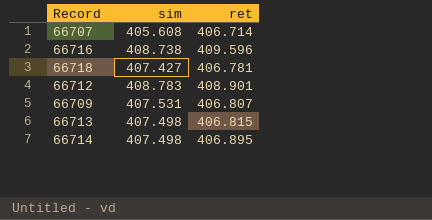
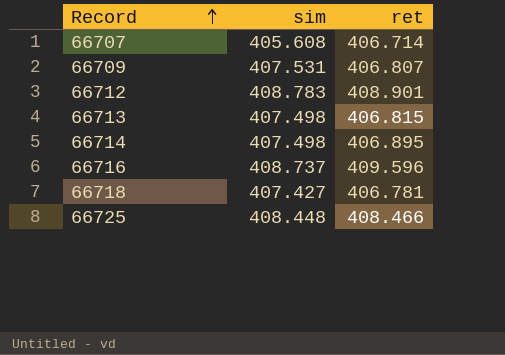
row order: none -> Record ascending
66716 | sim: 408.738 -> 408.737
row 66725: none -> 408.448 | 408.466

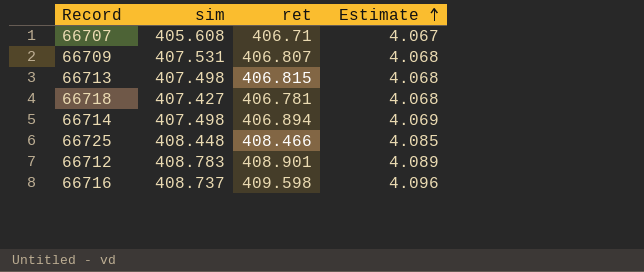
row order: Record ascending -> Estimate ascending
column Estimate | formula: none -> [ret] * 0.01
66707 | ret: 406.714 -> 406.71
66714 | ret: 406.895 -> 406.894
66716 | ret: 409.596 -> 409.598

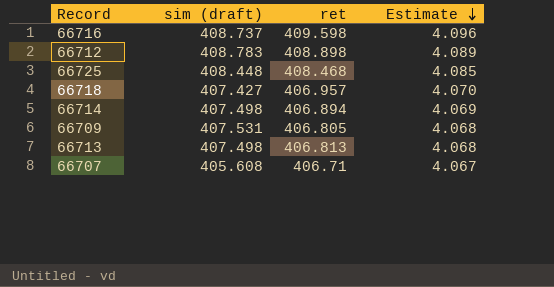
row order: Estimate ascending -> Estimate descending
column name: sim -> sim (draft)
66712 | ret: 408.901 -> 408.898
66725 | ret: 408.466 -> 408.468
66718 | ret: 406.781 -> 406.957
66718 | Estimate: 4.068 -> 4.070
66709 | ret: 406.807 -> 406.805
66713 | ret: 406.815 -> 406.813

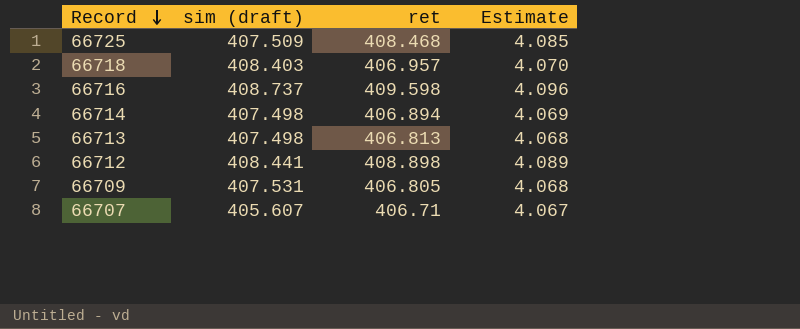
row order: Estimate descending -> Record descending
66725 | sim (draft): 408.448 -> 407.509
66718 | sim (draft): 407.427 -> 408.403
66712 | sim (draft): 408.783 -> 408.441
66707 | sim (draft): 405.608 -> 405.607

